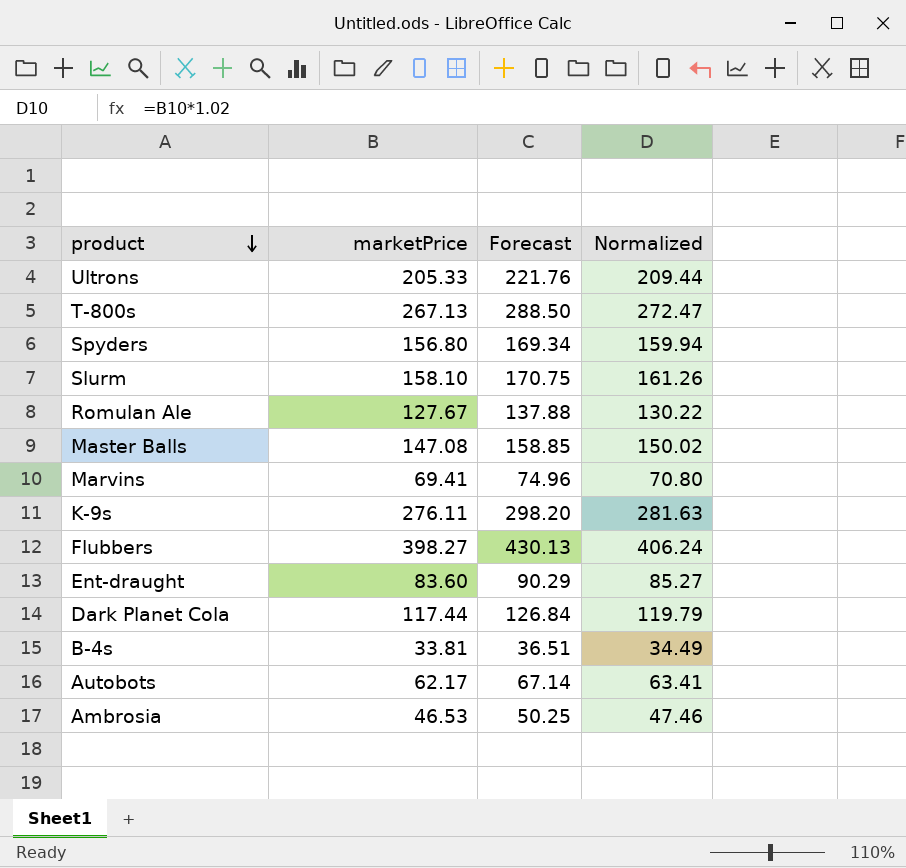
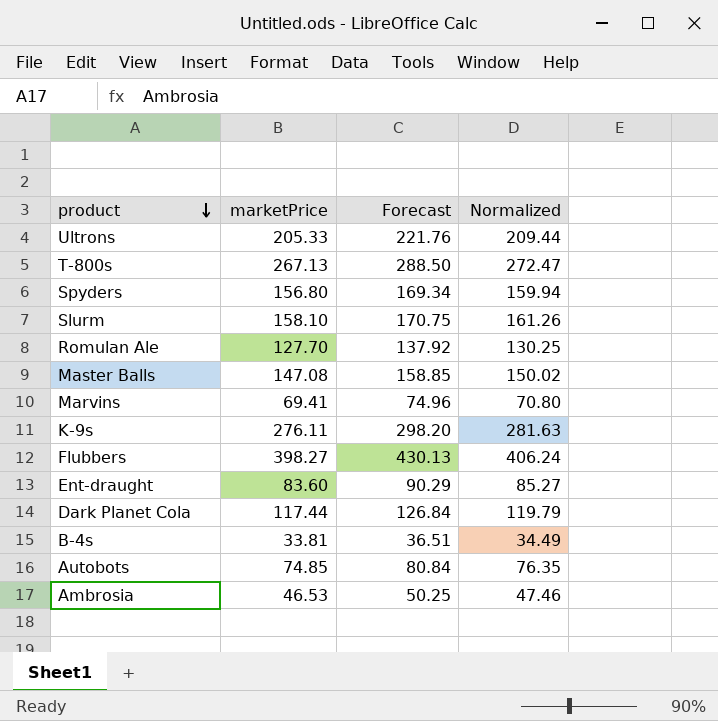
Romulan Ale | marketPrice: 127.67 -> 127.70
Romulan Ale | Forecast: 137.88 -> 137.92
Romulan Ale | Normalized: 130.22 -> 130.25
Autobots | marketPrice: 62.17 -> 74.85
Autobots | Forecast: 67.14 -> 80.84
Autobots | Normalized: 63.41 -> 76.35

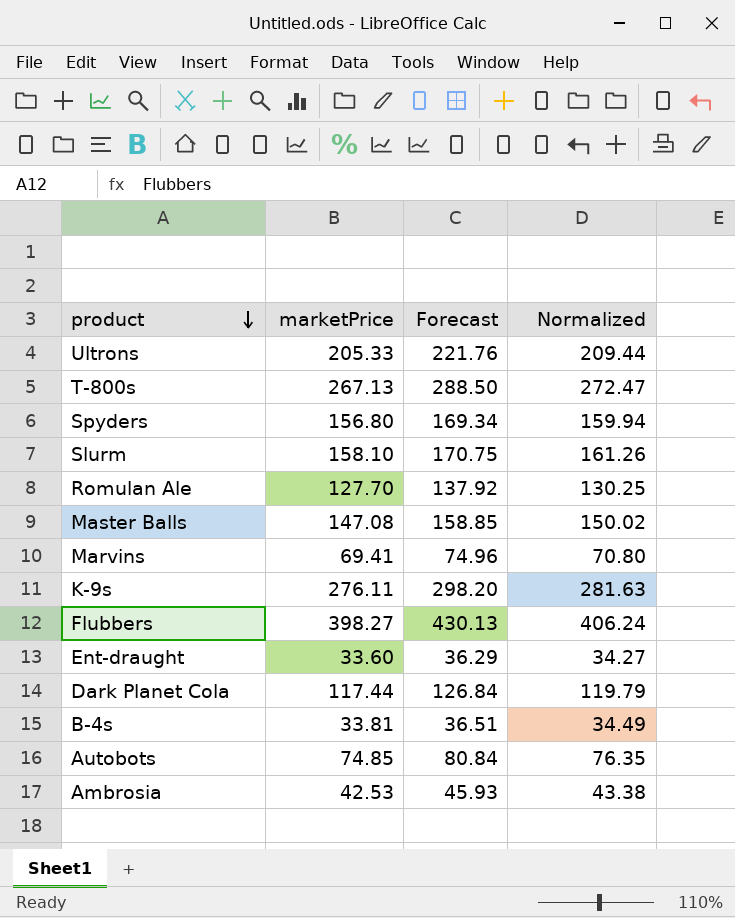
Ent-draught | marketPrice: 83.60 -> 33.60
Ent-draught | Forecast: 90.29 -> 36.29
Ent-draught | Normalized: 85.27 -> 34.27
Ambrosia | marketPrice: 46.53 -> 42.53
Ambrosia | Forecast: 50.25 -> 45.93
Ambrosia | Normalized: 47.46 -> 43.38

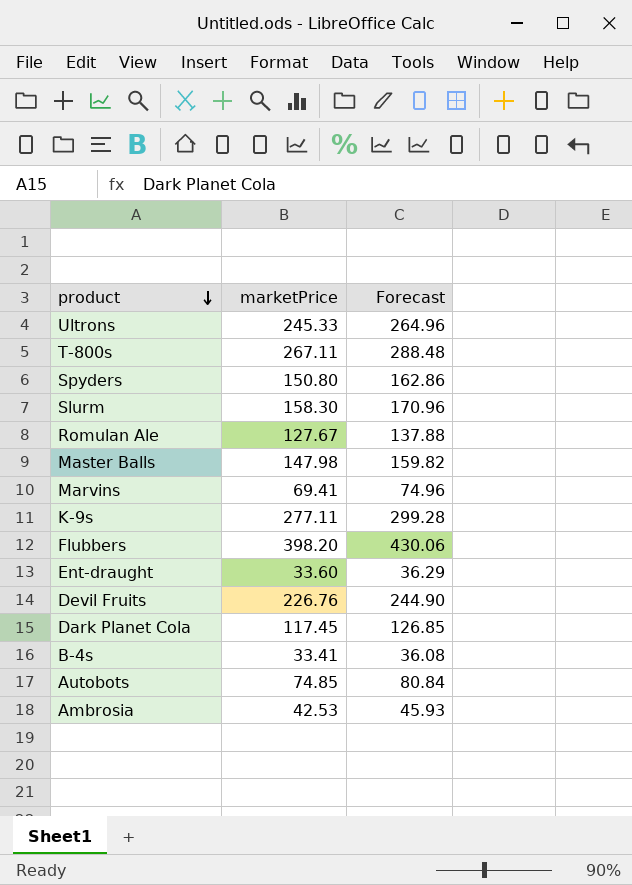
column Normalized | formula: [marketPrice] * 1.02 -> none
Ultrons | marketPrice: 205.33 -> 245.33
Ultrons | Forecast: 221.76 -> 264.96
T-800s | marketPrice: 267.13 -> 267.11
T-800s | Forecast: 288.50 -> 288.48
Spyders | marketPrice: 156.80 -> 150.80
Spyders | Forecast: 169.34 -> 162.86
Slurm | marketPrice: 158.10 -> 158.30
Slurm | Forecast: 170.75 -> 170.96
Romulan Ale | marketPrice: 127.70 -> 127.67
Romulan Ale | Forecast: 137.92 -> 137.88
Master Balls | marketPrice: 147.08 -> 147.98
Master Balls | Forecast: 158.85 -> 159.82
K-9s | marketPrice: 276.11 -> 277.11
K-9s | Forecast: 298.20 -> 299.28
Flubbers | marketPrice: 398.27 -> 398.20
Flubbers | Forecast: 430.13 -> 430.06
row Devil Fruits: none -> 226.76 | 244.90
Dark Planet Cola | marketPrice: 117.44 -> 117.45
Dark Planet Cola | Forecast: 126.84 -> 126.85
B-4s | marketPrice: 33.81 -> 33.41
B-4s | Forecast: 36.51 -> 36.08

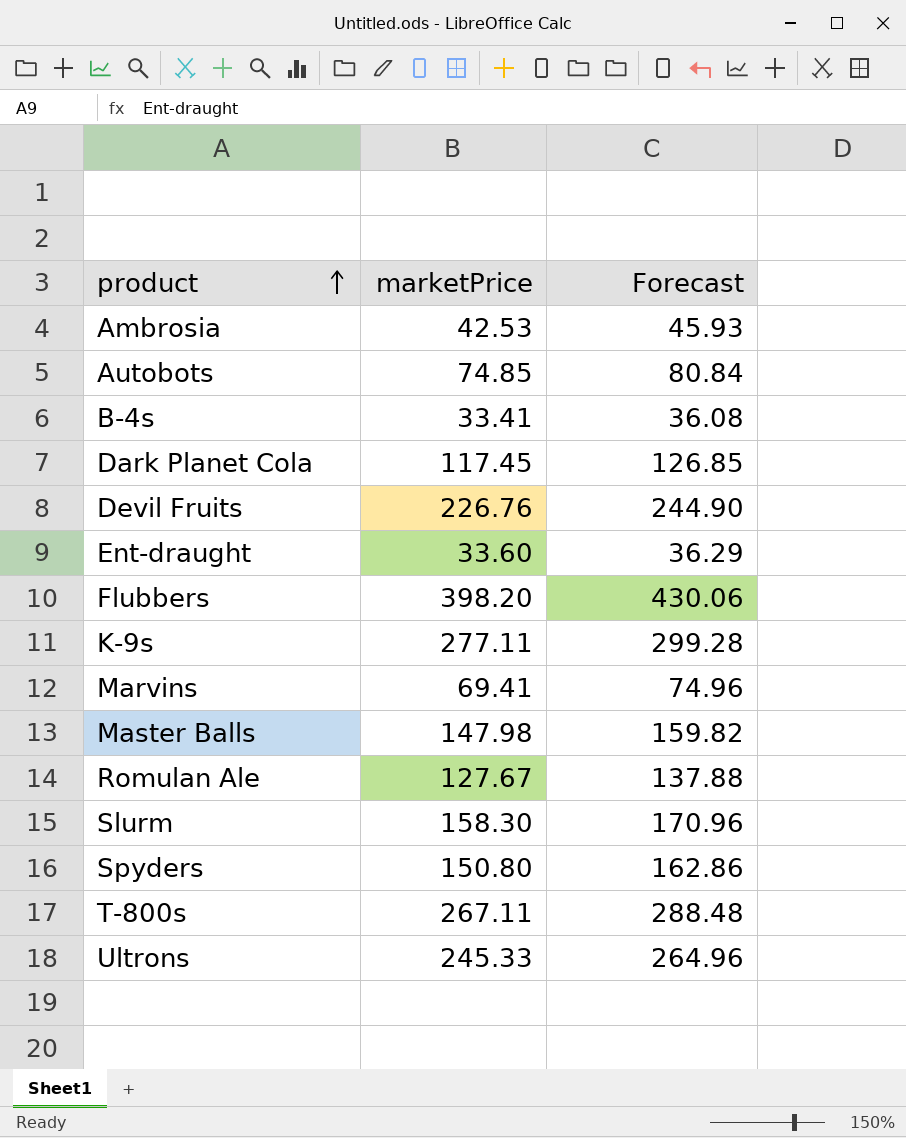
row order: product descending -> product ascending

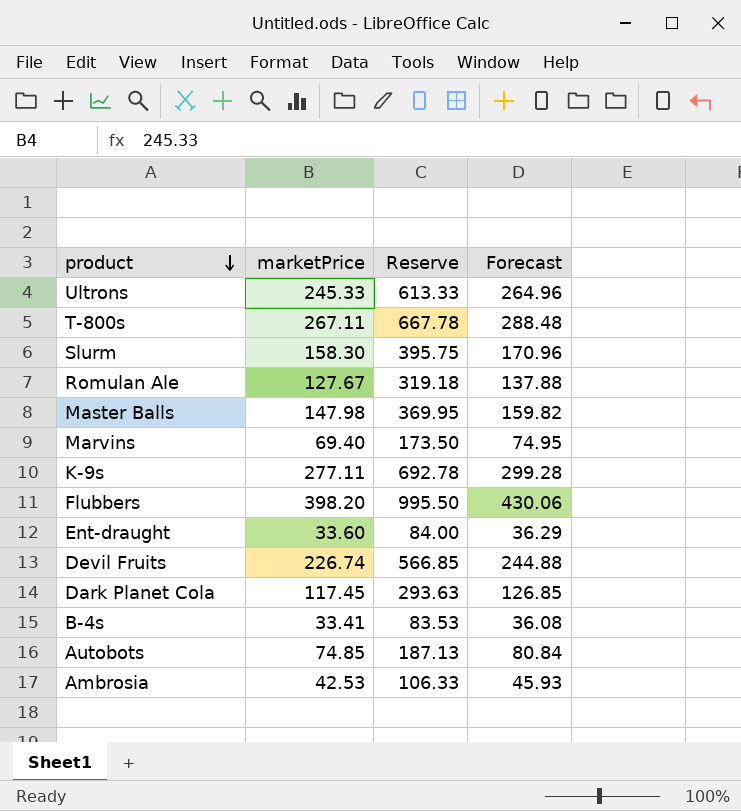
row order: product ascending -> product descending
column Reserve | formula: none -> [marketPrice] * 2.5
row Spyders: 150.80 | 162.86 -> none
Marvins | marketPrice: 69.41 -> 69.40
Marvins | Forecast: 74.96 -> 74.95
Devil Fruits | marketPrice: 226.76 -> 226.74
Devil Fruits | Forecast: 244.90 -> 244.88

